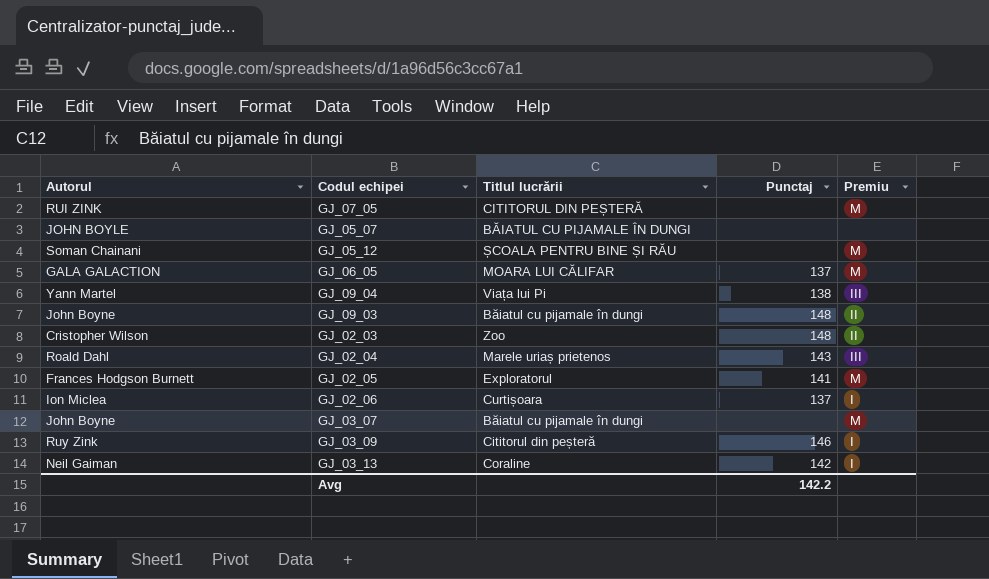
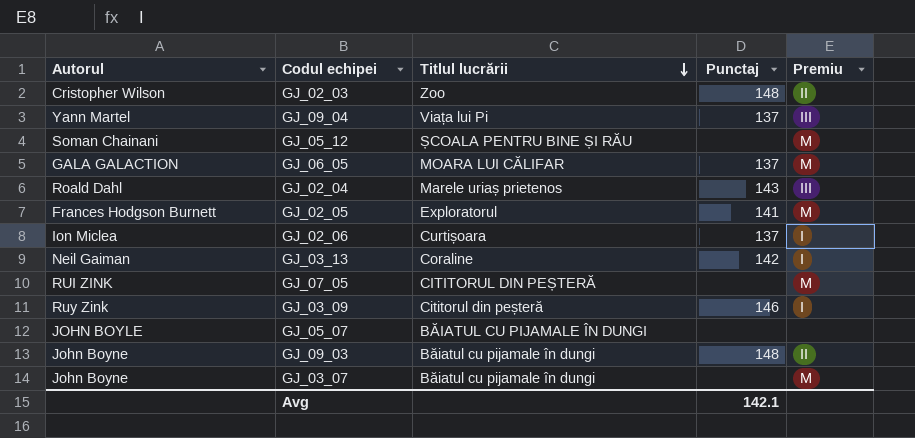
row order: none -> Titlul lucrării descending
GJ_09_04 | Punctaj: 138 -> 137
Avg | Punctaj: 142.2 -> 142.1

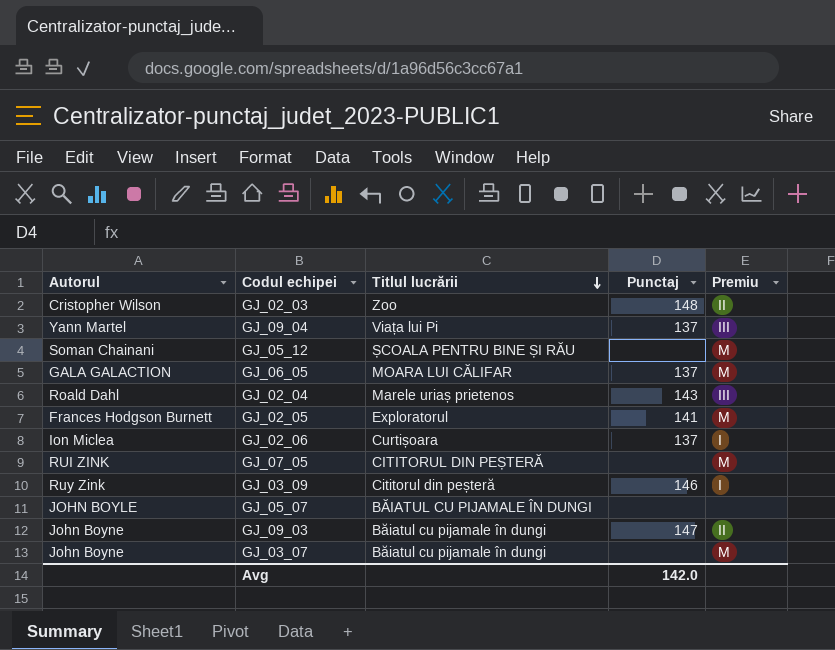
row GJ_03_13: Neil Gaiman | Coraline | 142 | I -> none
GJ_09_03 | Punctaj: 148 -> 147
Avg | Punctaj: 142.1 -> 142.0

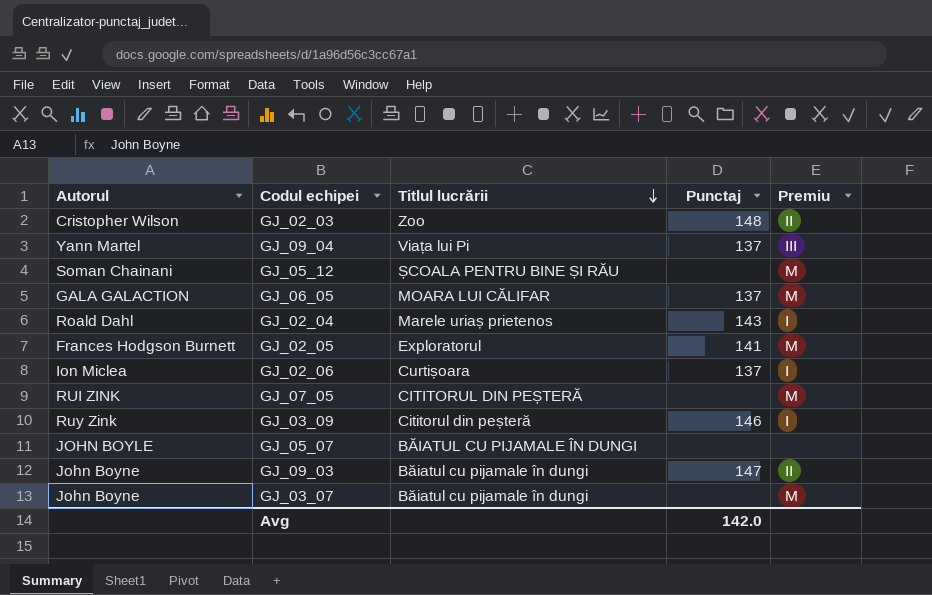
GJ_02_04 | Premiu: III -> I

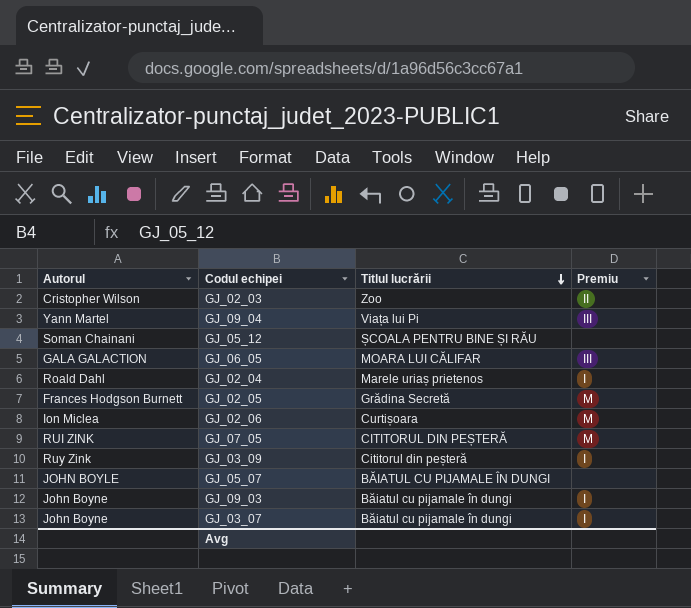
column Punctaj | position: 4 -> none
GJ_05_12 | Premiu: M -> none
GJ_06_05 | Premiu: M -> III
GJ_02_05 | Titlul lucrării: Exploratorul -> Grădina Secretă
GJ_02_06 | Premiu: I -> M
GJ_09_03 | Premiu: II -> I
GJ_03_07 | Premiu: M -> I

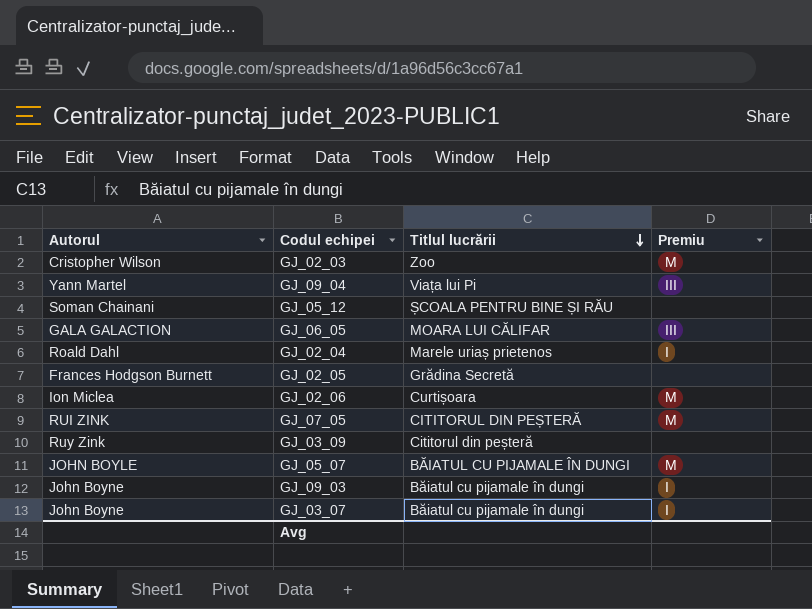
GJ_02_03 | Premiu: II -> M
GJ_02_05 | Premiu: M -> none
GJ_03_09 | Premiu: I -> none
GJ_05_07 | Premiu: none -> M

